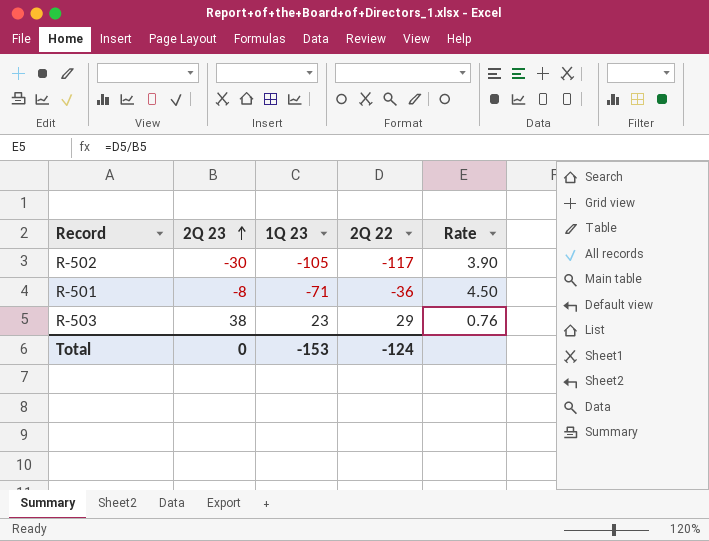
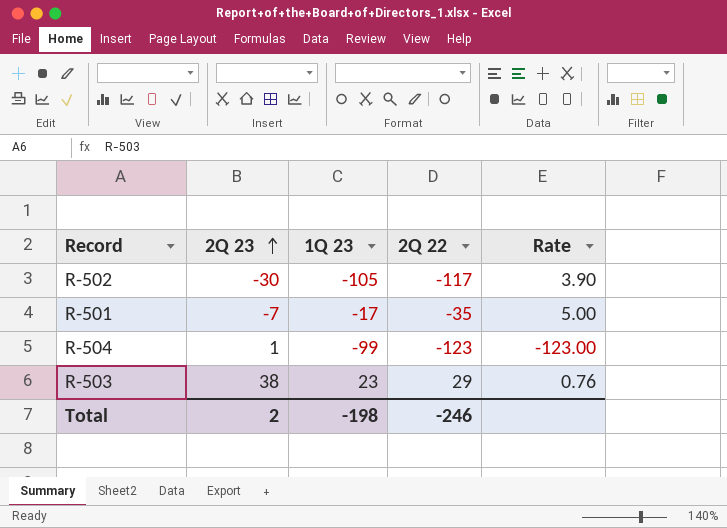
R-501 | 2Q 23: -8 -> -7
R-501 | 1Q 23: -71 -> -17
R-501 | 2Q 22: -36 -> -35
R-501 | Rate: 4.50 -> 5.00
row R-504: none -> 1 | -99 | -123 | -123.00
Total | 2Q 23: 0 -> 2
Total | 1Q 23: -153 -> -198
Total | 2Q 22: -124 -> -246

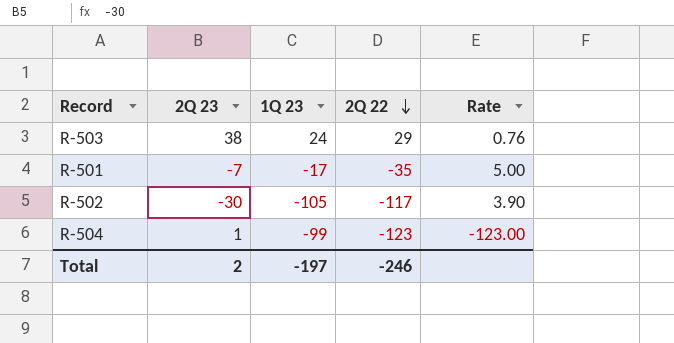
row order: 2Q 23 ascending -> 2Q 22 descending
R-503 | 1Q 23: 23 -> 24
Total | 1Q 23: -198 -> -197

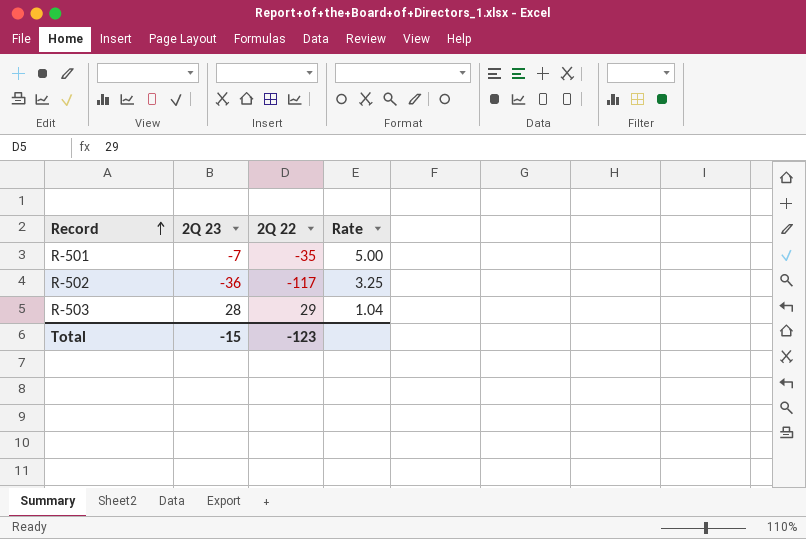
row order: 2Q 22 descending -> Record ascending
column 1Q 23 | position: 3 -> none
row R-504: 1 | -99 | -123 | -123.00 -> none
R-502 | 2Q 23: -30 -> -36
R-502 | Rate: 3.90 -> 3.25
R-503 | 2Q 23: 38 -> 28
R-503 | Rate: 0.76 -> 1.04
Total | 2Q 23: 2 -> -15
Total | 2Q 22: -246 -> -123

